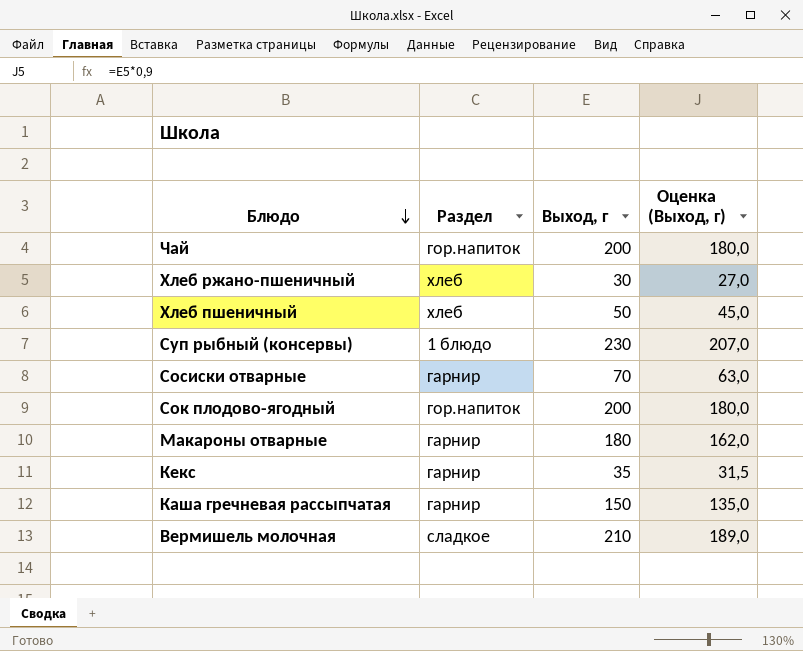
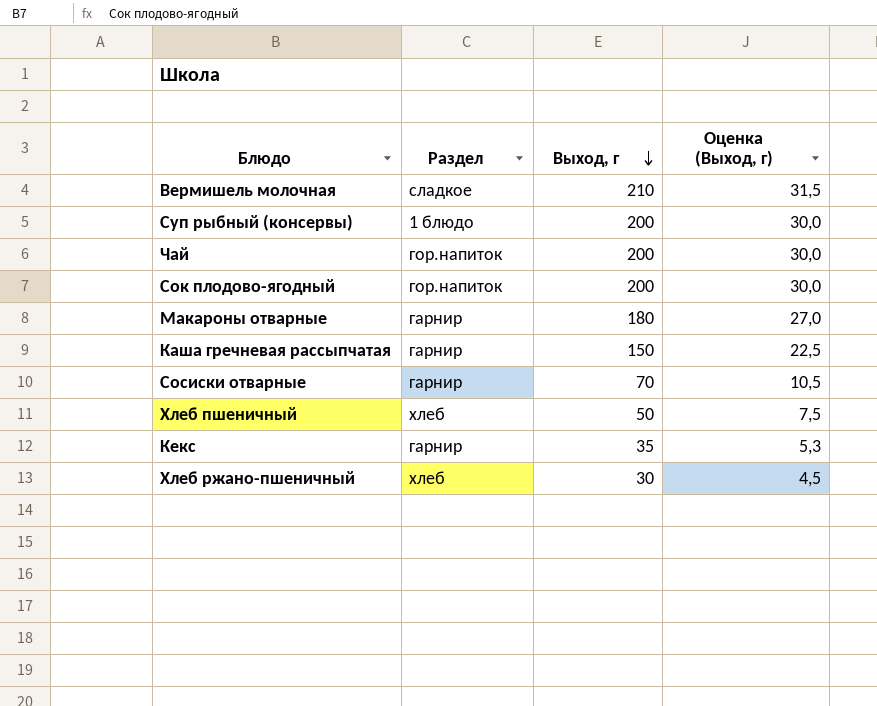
row order: Блюдо descending -> Выход, г descending
column Оценка (Выход, г) | formula: [Выход, г] * 0,9 -> [Выход, г] * 0,15
Суп рыбный (консервы) | Выход, г: 230 -> 200

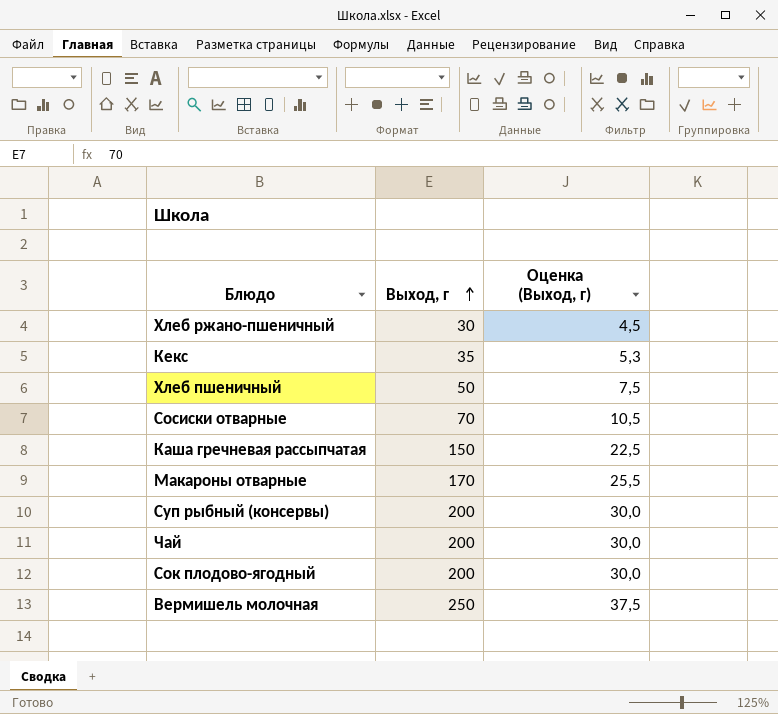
row order: Выход, г descending -> Выход, г ascending
column Раздел | position: 2 -> none
Макароны отварные | Выход, г: 180 -> 170
Макароны отварные | Оценка (Выход, г): 27,0 -> 25,5
Вермишель молочная | Выход, г: 210 -> 250
Вермишель молочная | Оценка (Выход, г): 31,5 -> 37,5

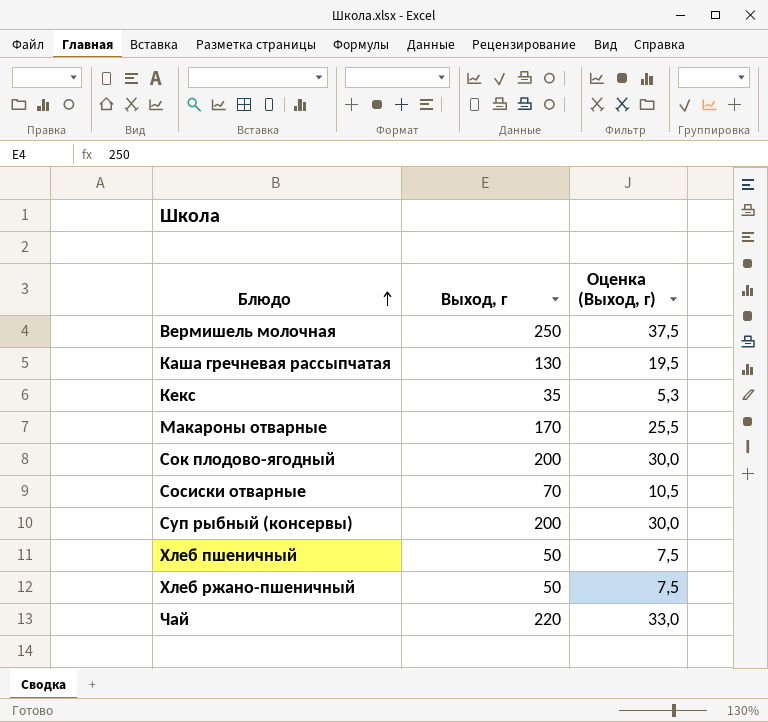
row order: Выход, г ascending -> Блюдо ascending
Каша гречневая рассыпчатая | Выход, г: 150 -> 130
Каша гречневая рассыпчатая | Оценка (Выход, г): 22,5 -> 19,5
Хлеб ржано-пшеничный | Выход, г: 30 -> 50
Хлеб ржано-пшеничный | Оценка (Выход, г): 4,5 -> 7,5
Чай | Выход, г: 200 -> 220
Чай | Оценка (Выход, г): 30,0 -> 33,0

